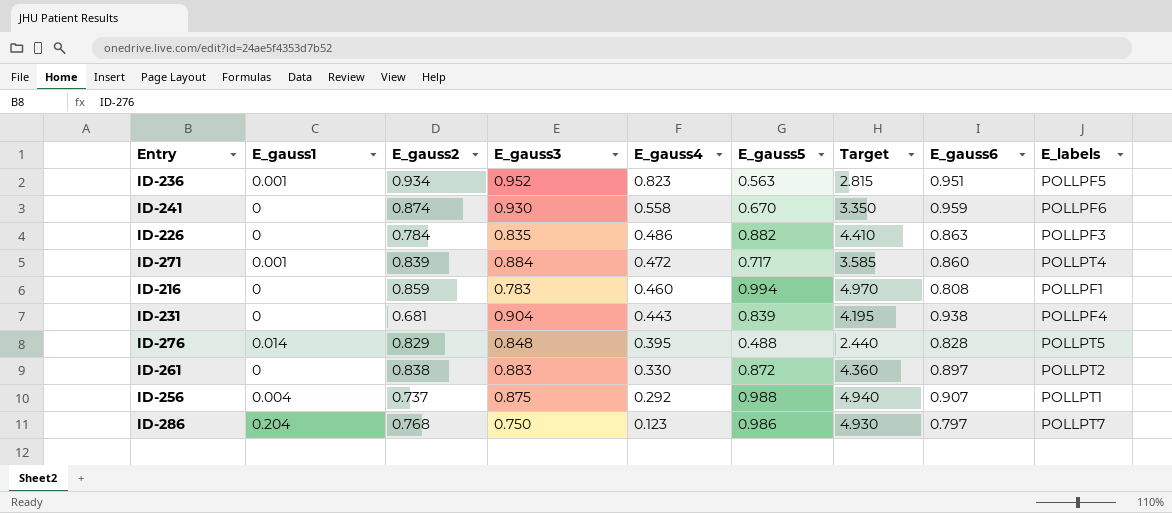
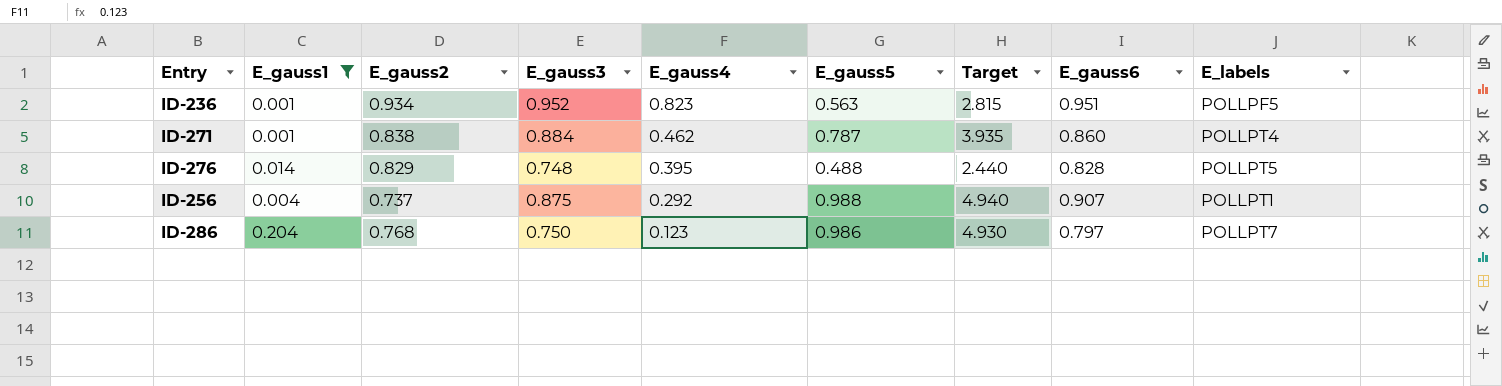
filter: none -> E_gauss1 != 0
ID-271 | E_gauss2: 0.839 -> 0.838
ID-271 | E_gauss4: 0.472 -> 0.462
ID-271 | E_gauss5: 0.717 -> 0.787
ID-271 | Target: 3.585 -> 3.935
ID-276 | E_gauss3: 0.848 -> 0.748

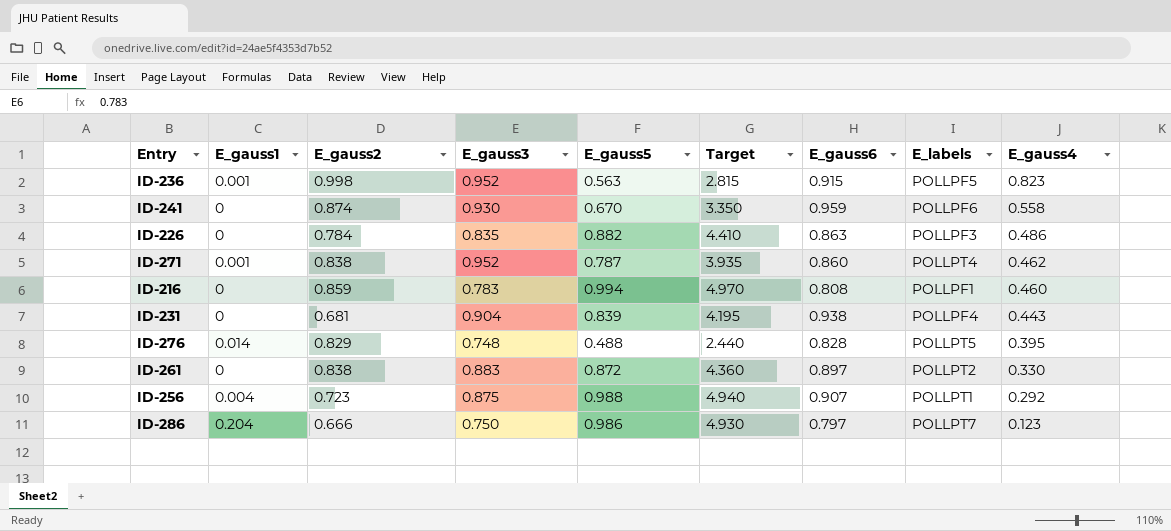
filter: E_gauss1 != 0 -> none
column E_gauss4 | position: 5 -> 9
ID-236 | E_gauss2: 0.934 -> 0.998
ID-236 | E_gauss6: 0.951 -> 0.915
ID-271 | E_gauss3: 0.884 -> 0.952
ID-256 | E_gauss2: 0.737 -> 0.723
ID-286 | E_gauss2: 0.768 -> 0.666

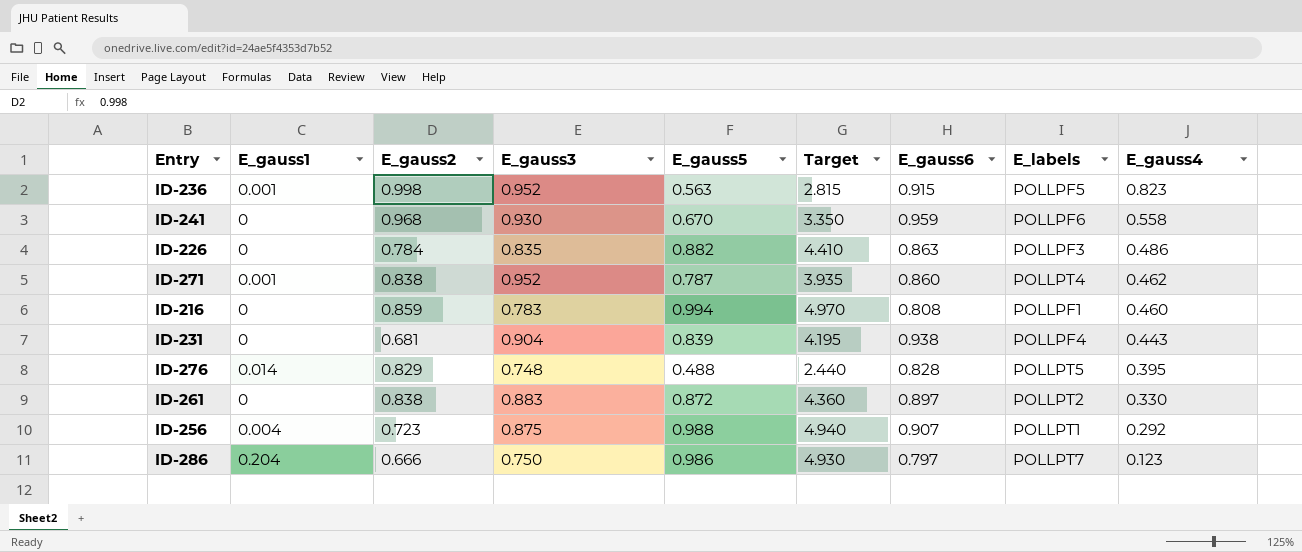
ID-241 | E_gauss2: 0.874 -> 0.968

